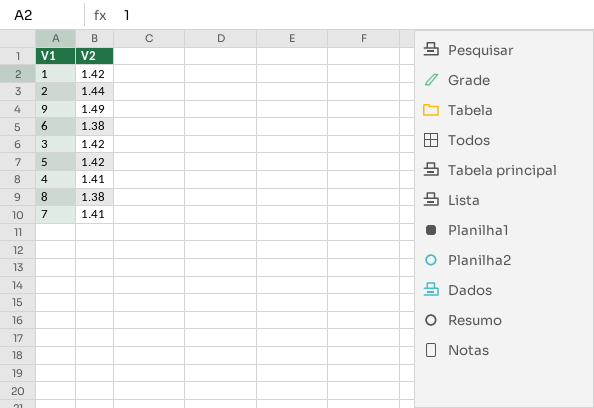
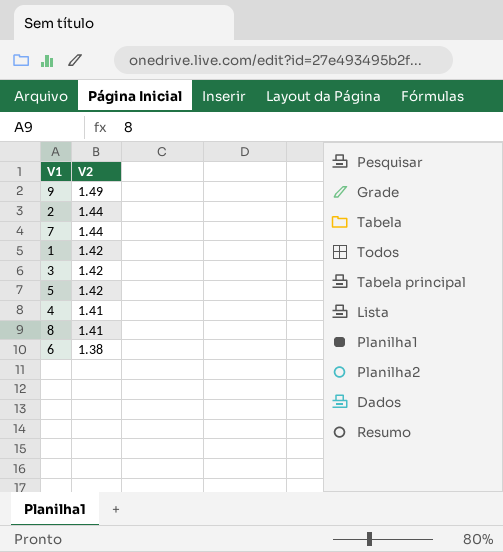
row order: none -> V2 descending
7 | V2: 1.41 -> 1.44
8 | V2: 1.38 -> 1.41

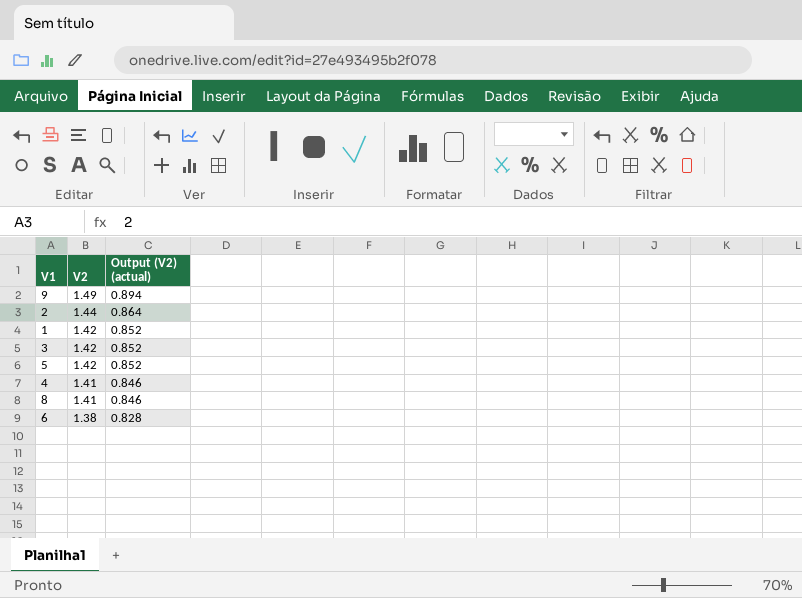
column Output (V2) (actual) | formula: none -> [V2] * 0.6
row 7: 1.44 -> none

